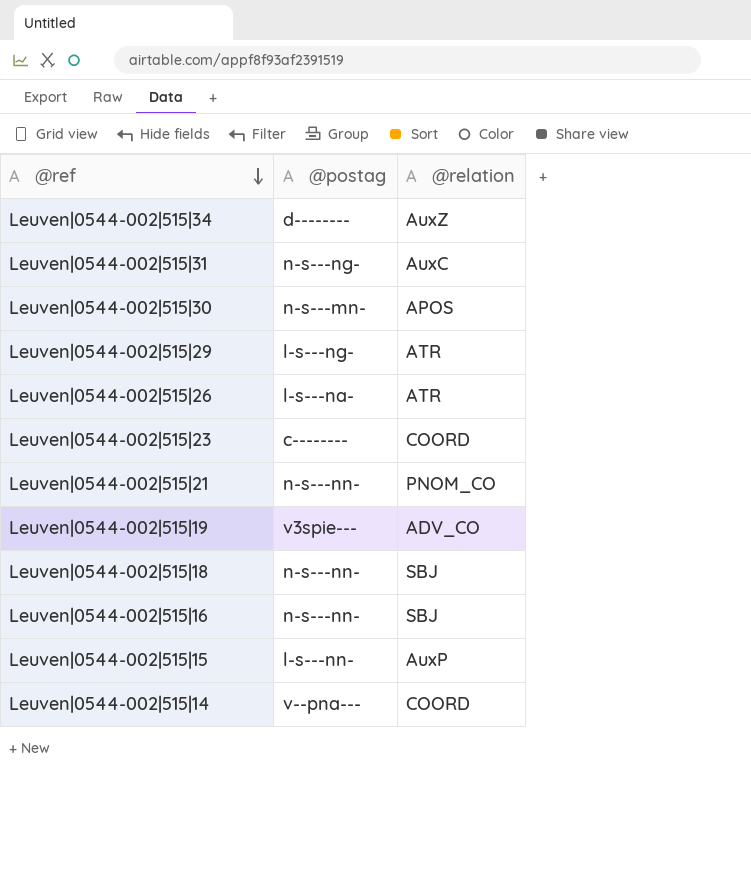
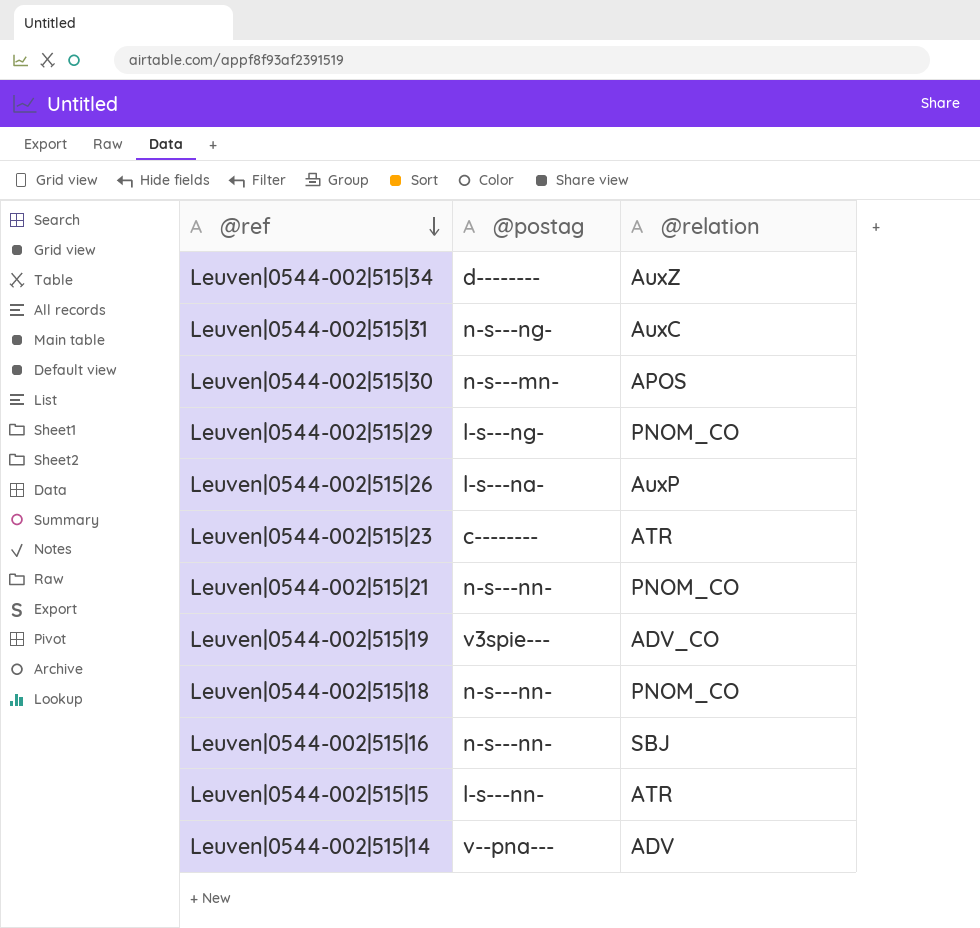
Leuven|0544-002|515|29 | @relation: ATR -> PNOM_CO
Leuven|0544-002|515|26 | @relation: ATR -> AuxP
Leuven|0544-002|515|23 | @relation: COORD -> ATR
Leuven|0544-002|515|18 | @relation: SBJ -> PNOM_CO
Leuven|0544-002|515|15 | @relation: AuxP -> ATR
Leuven|0544-002|515|14 | @relation: COORD -> ADV

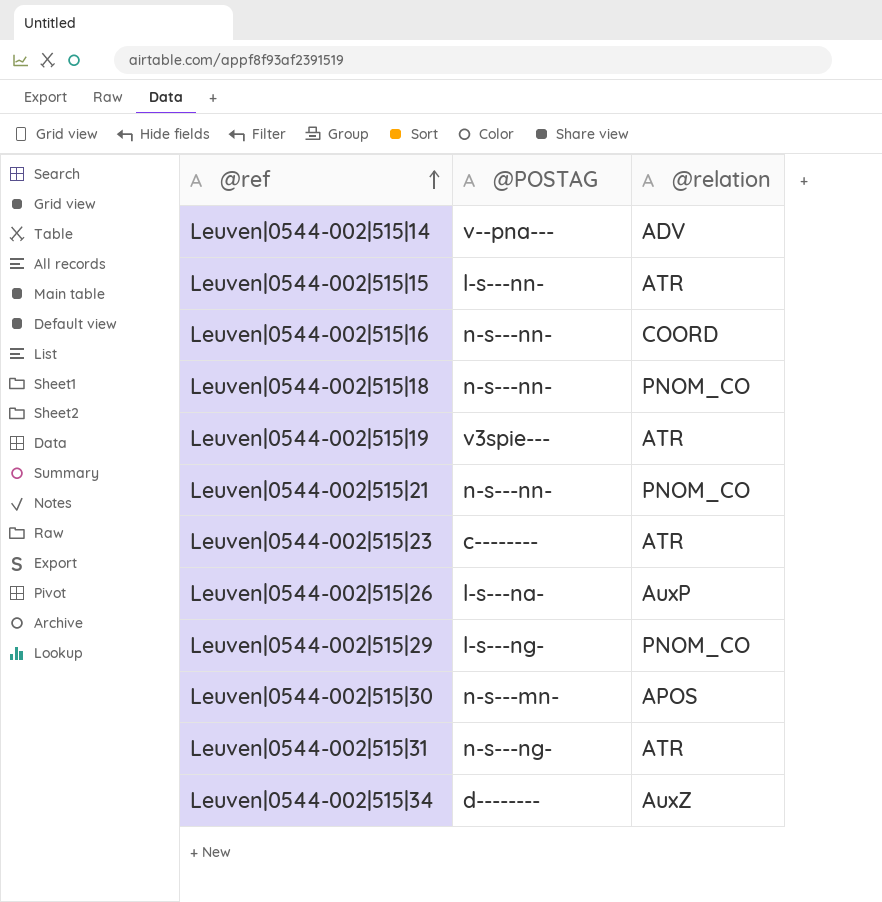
row order: @ref descending -> @ref ascending
column name: @postag -> @POSTAG
Leuven|0544-002|515|16 | @relation: SBJ -> COORD
Leuven|0544-002|515|19 | @relation: ADV_CO -> ATR
Leuven|0544-002|515|31 | @relation: AuxC -> ATR

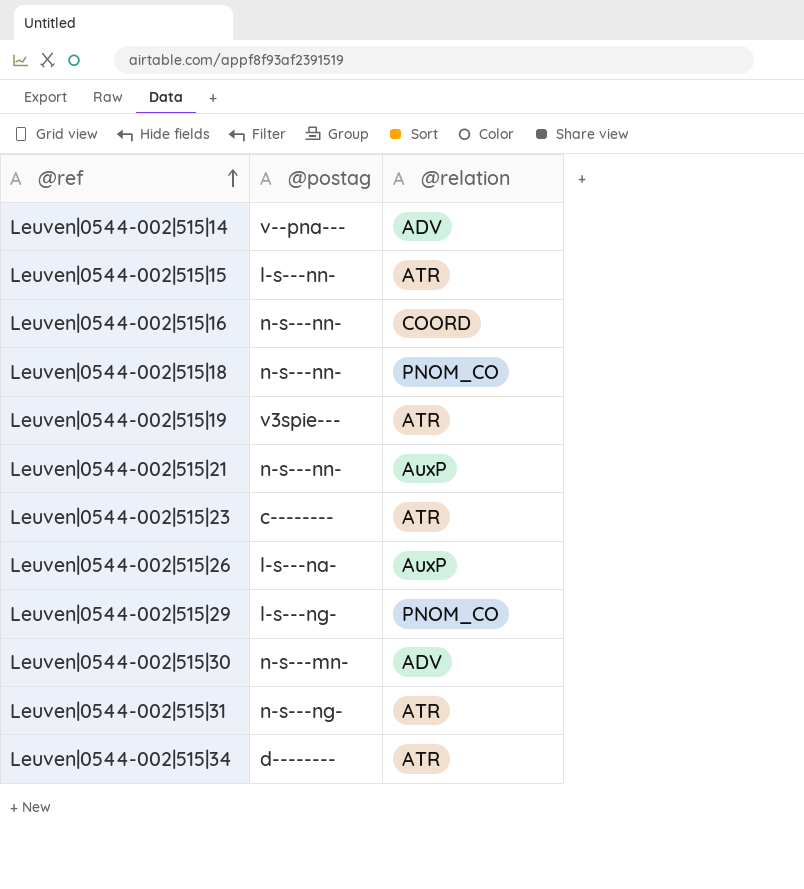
column name: @POSTAG -> @postag
Leuven|0544-002|515|21 | @relation: PNOM_CO -> AuxP
Leuven|0544-002|515|30 | @relation: APOS -> ADV
Leuven|0544-002|515|34 | @relation: AuxZ -> ATR

